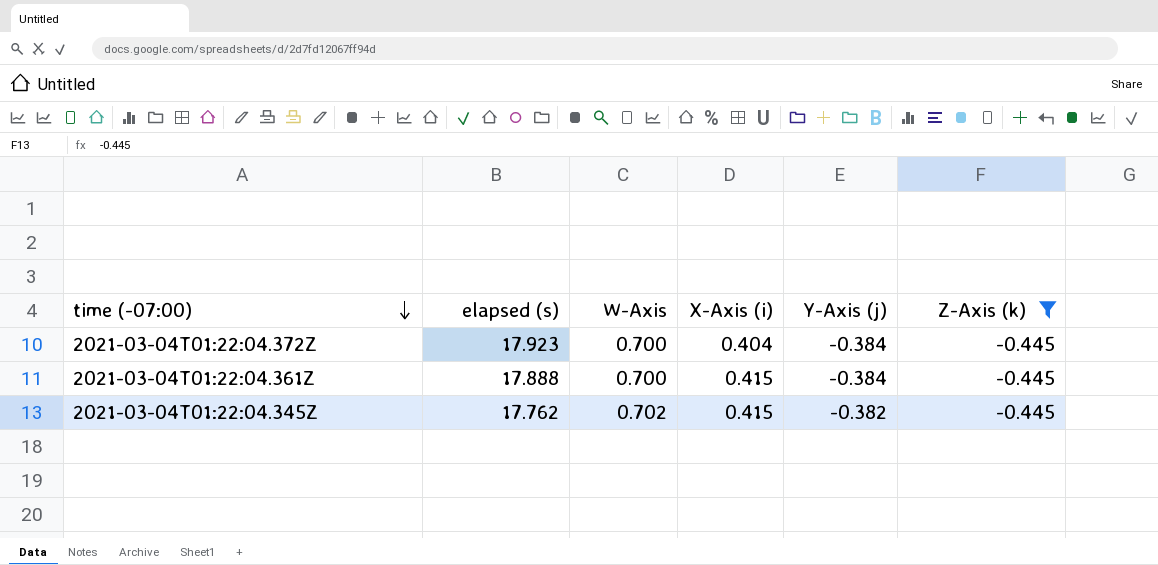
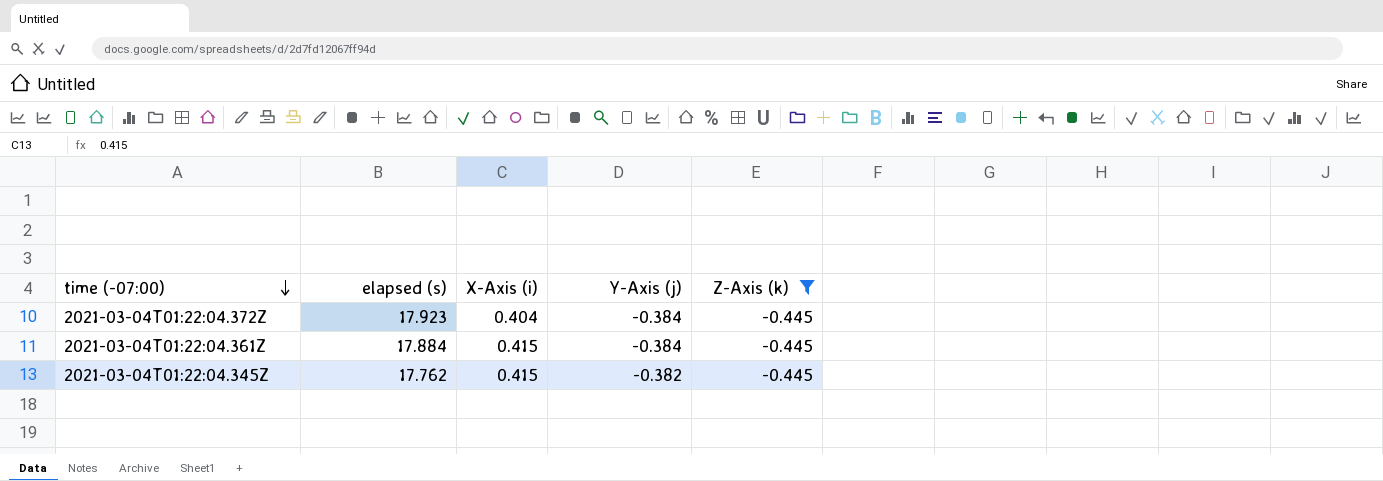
column W-Axis | position: 3 -> none
2021-03-04T01:22:04.361Z | elapsed (s): 17.888 -> 17.884

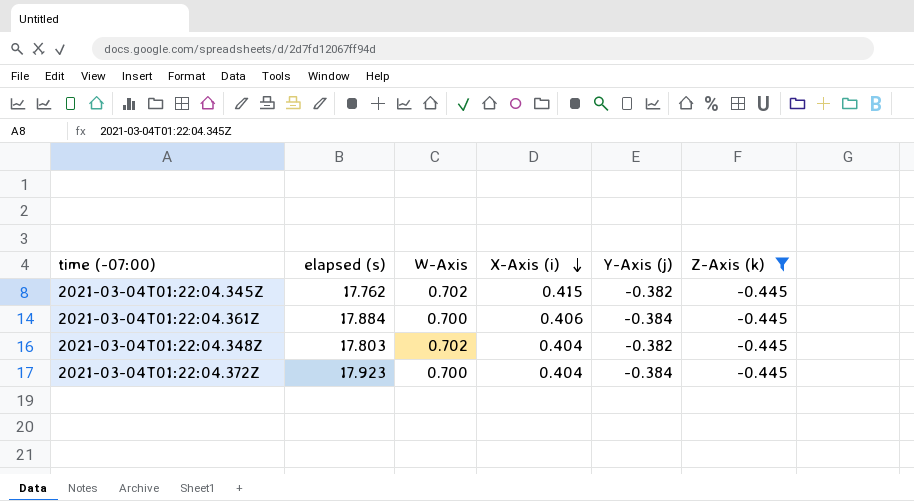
row order: time (-07:00) descending -> X-Axis (i) descending
column W-Axis | position: none -> 3
2021-03-04T01:22:04.361Z | X-Axis (i): 0.415 -> 0.406
row 2021-03-04T01:22:04.348Z: none -> 17.803 | 0.702 | 0.404 | -0.382 | -0.445

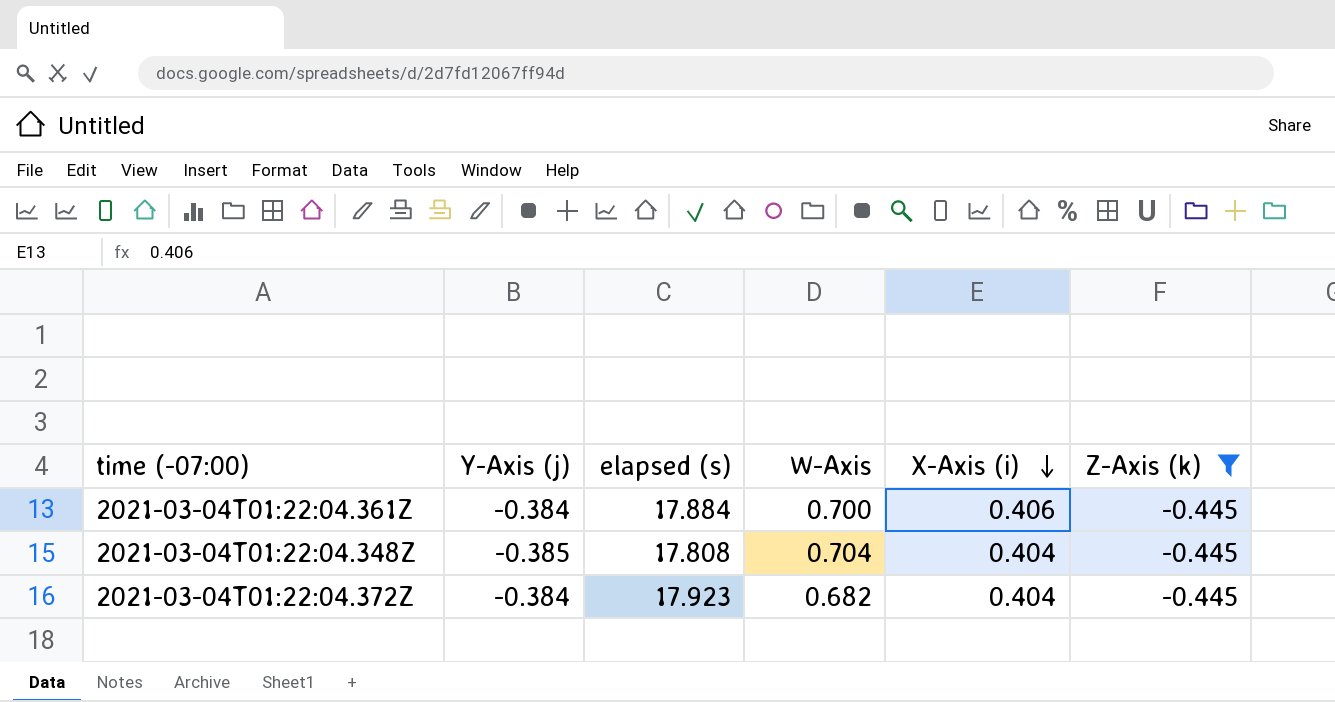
column Y-Axis (j) | position: 5 -> 2
row 2021-03-04T01:22:04.345Z: 17.762 | 0.702 | 0.415 | -0.382 | -0.445 -> none
2021-03-04T01:22:04.348Z | Y-Axis (j): -0.382 -> -0.385
2021-03-04T01:22:04.348Z | elapsed (s): 17.803 -> 17.808
2021-03-04T01:22:04.348Z | W-Axis: 0.702 -> 0.704
2021-03-04T01:22:04.372Z | W-Axis: 0.700 -> 0.682

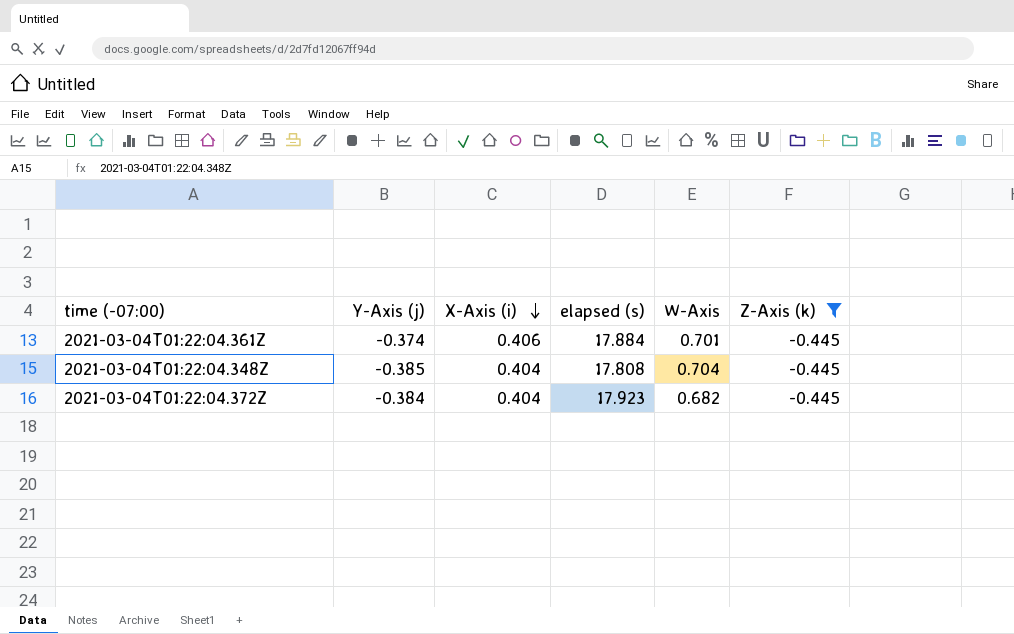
column X-Axis (i) | position: 5 -> 3
2021-03-04T01:22:04.361Z | Y-Axis (j): -0.384 -> -0.374
2021-03-04T01:22:04.361Z | W-Axis: 0.700 -> 0.701

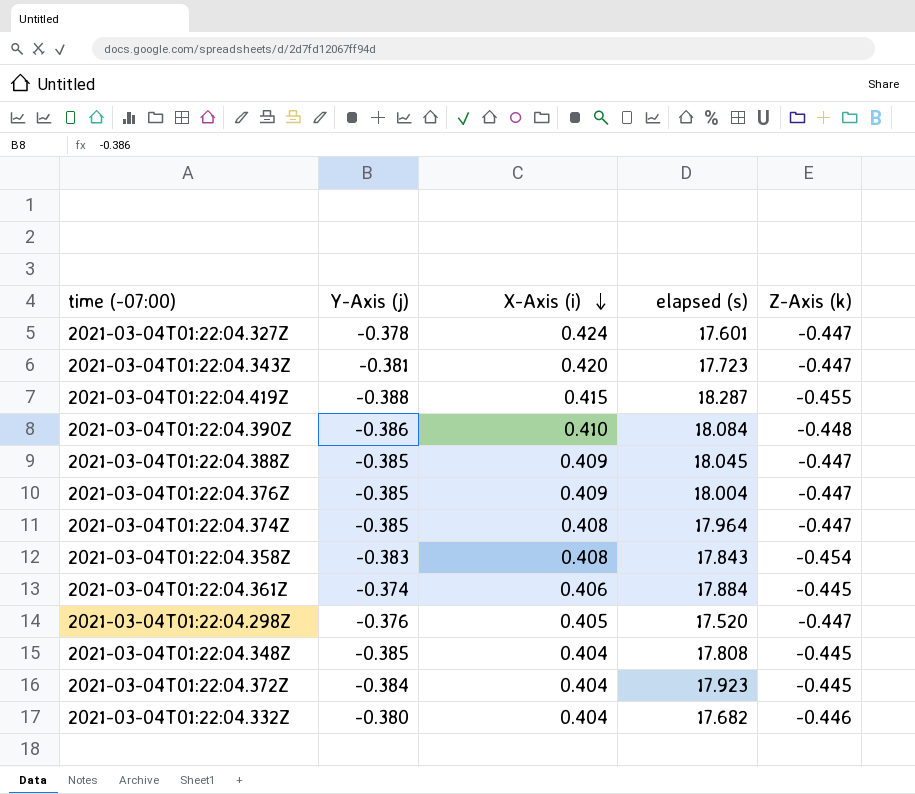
filter: Z-Axis (k) = -0.445 -> none
column W-Axis | position: 5 -> none

